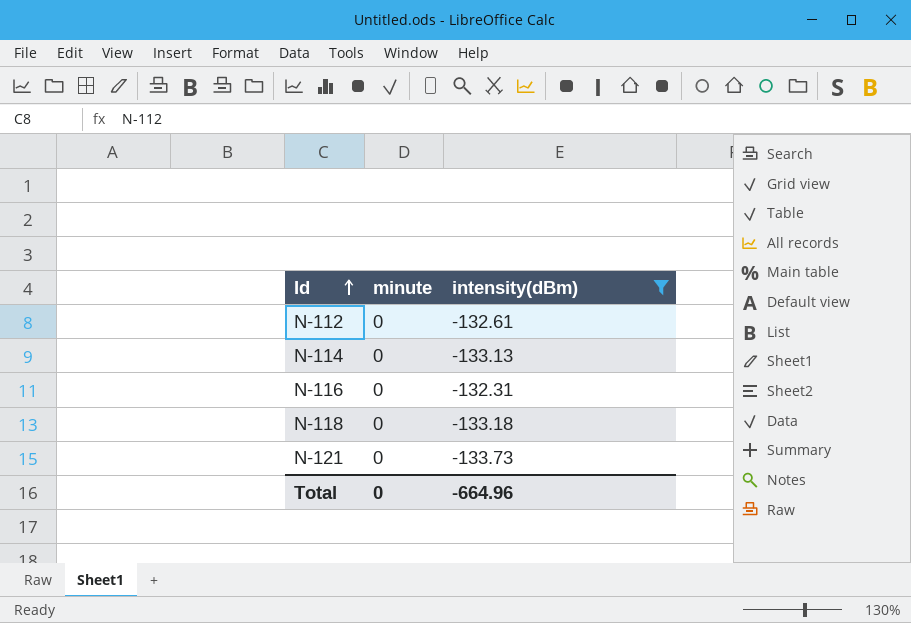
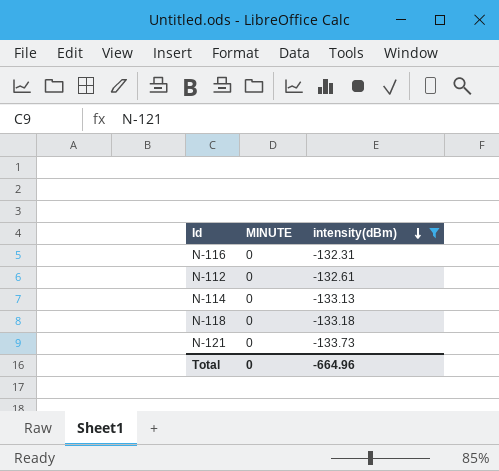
row order: Id ascending -> intensity(dBm) descending
column name: minute -> MINUTE

